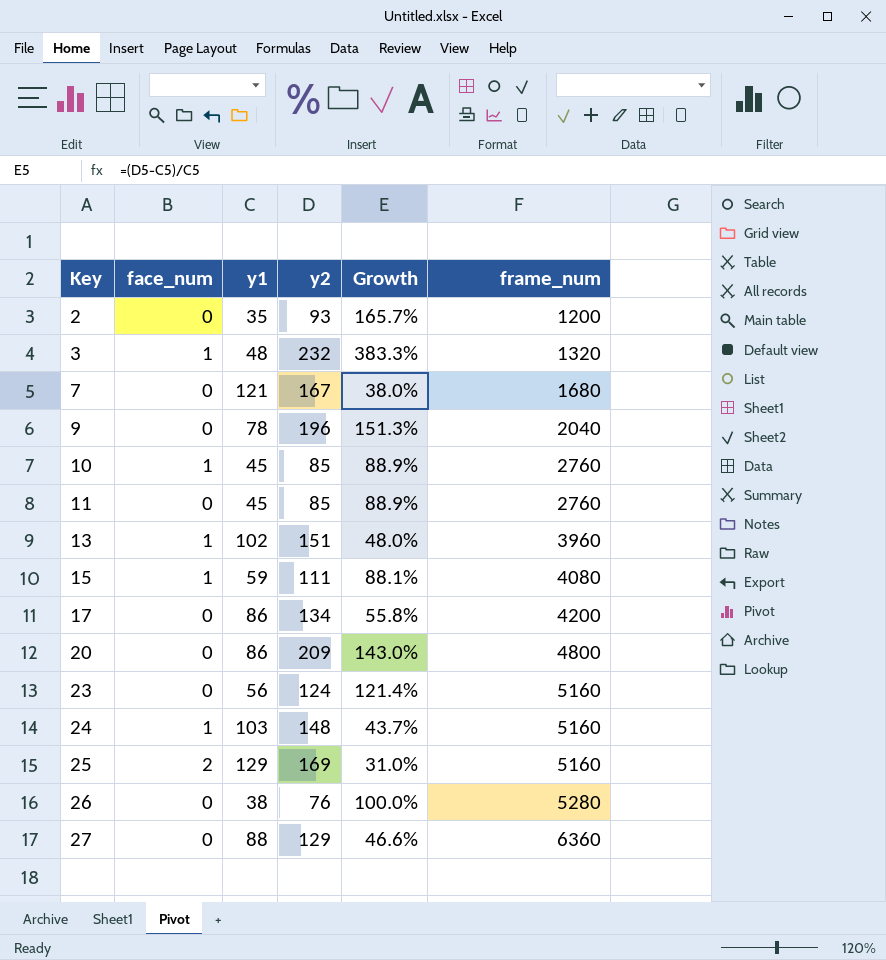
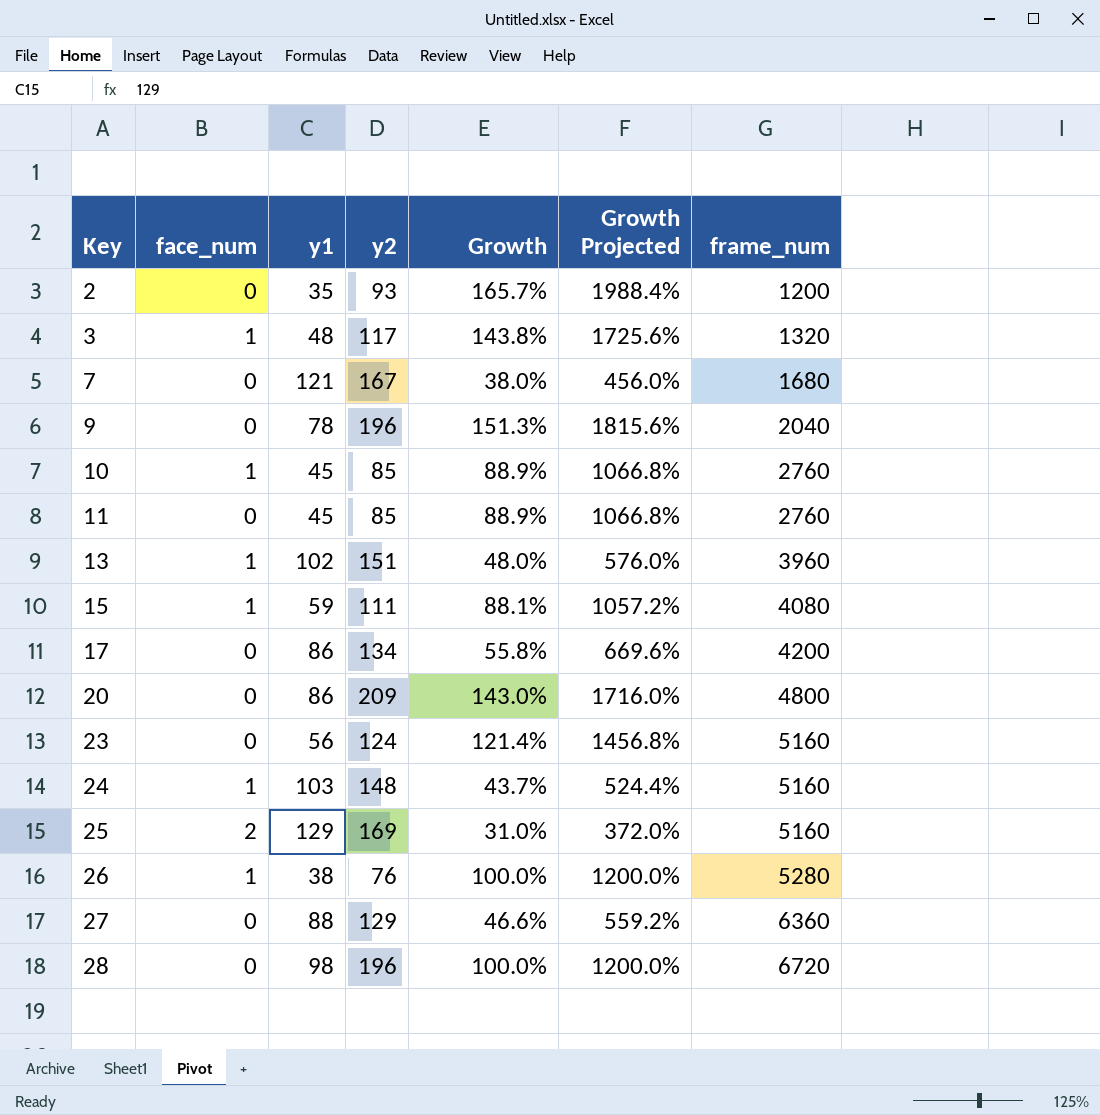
column Growth Projected | formula: none -> [Growth] * 12
3 | y2: 232 -> 117
3 | Growth: 383.3% -> 143.8%
26 | face_num: 0 -> 1
row 28: none -> 0 | 98 | 196 | 100.0% | 1200.0% | 6720

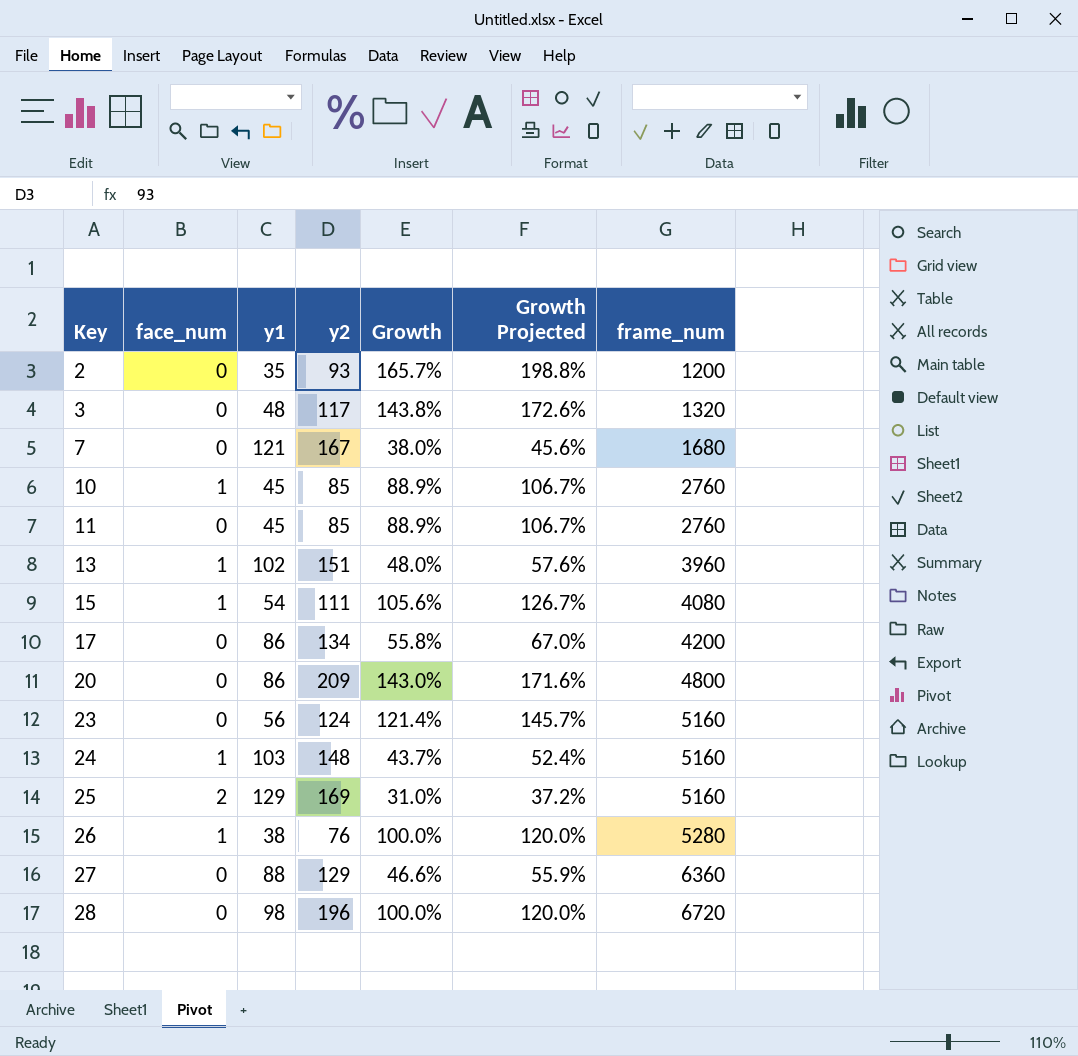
column Growth Projected | formula: [Growth] * 12 -> [Growth] * 1.2
row 9: 0 | 78 | 196 | 151.3% | 1815.6% | 2040 -> none
3 | face_num: 1 -> 0
15 | y1: 59 -> 54
15 | Growth: 88.1% -> 105.6%

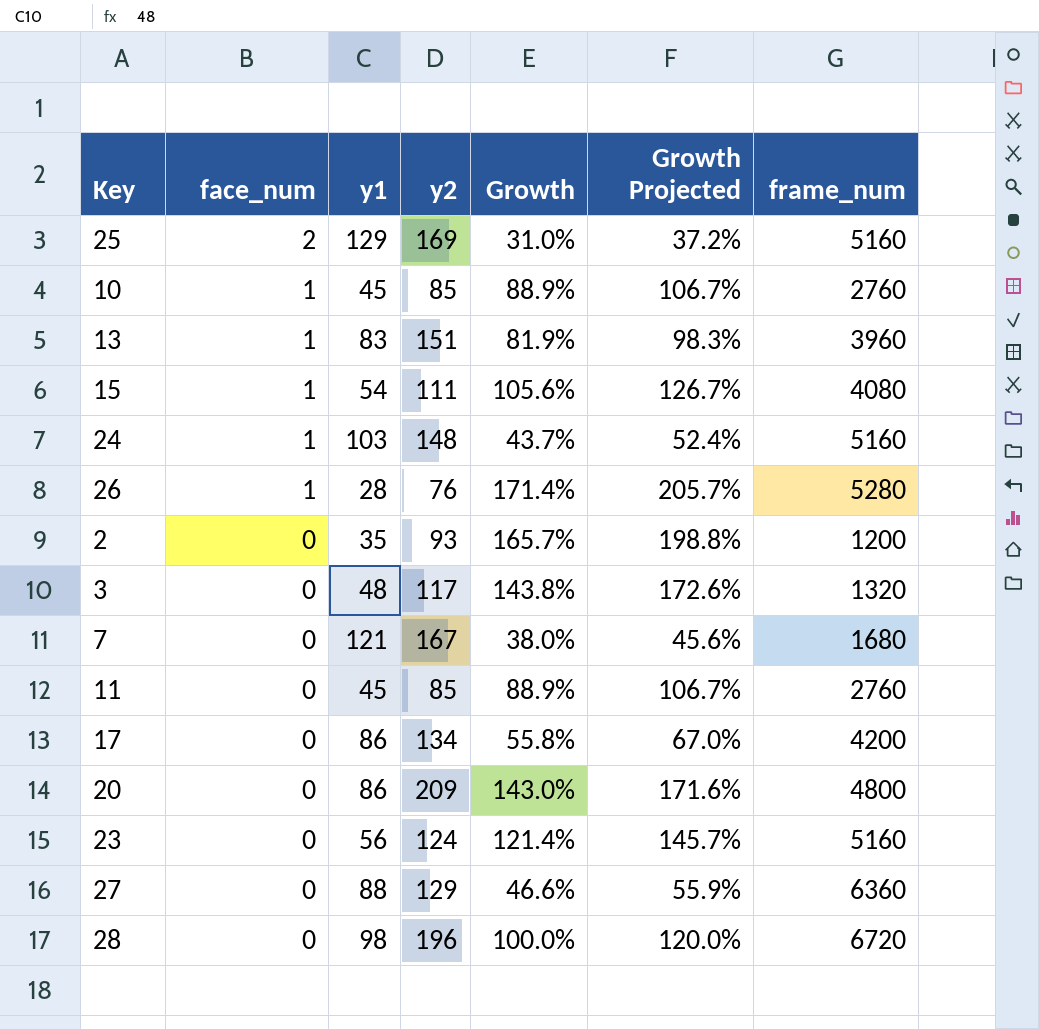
row order: Key ascending -> face_num descending
13 | y1: 102 -> 83
13 | Growth: 48.0% -> 81.9%
13 | Growth Projected: 57.6% -> 98.3%
26 | y1: 38 -> 28
26 | Growth: 100.0% -> 171.4%
26 | Growth Projected: 120.0% -> 205.7%

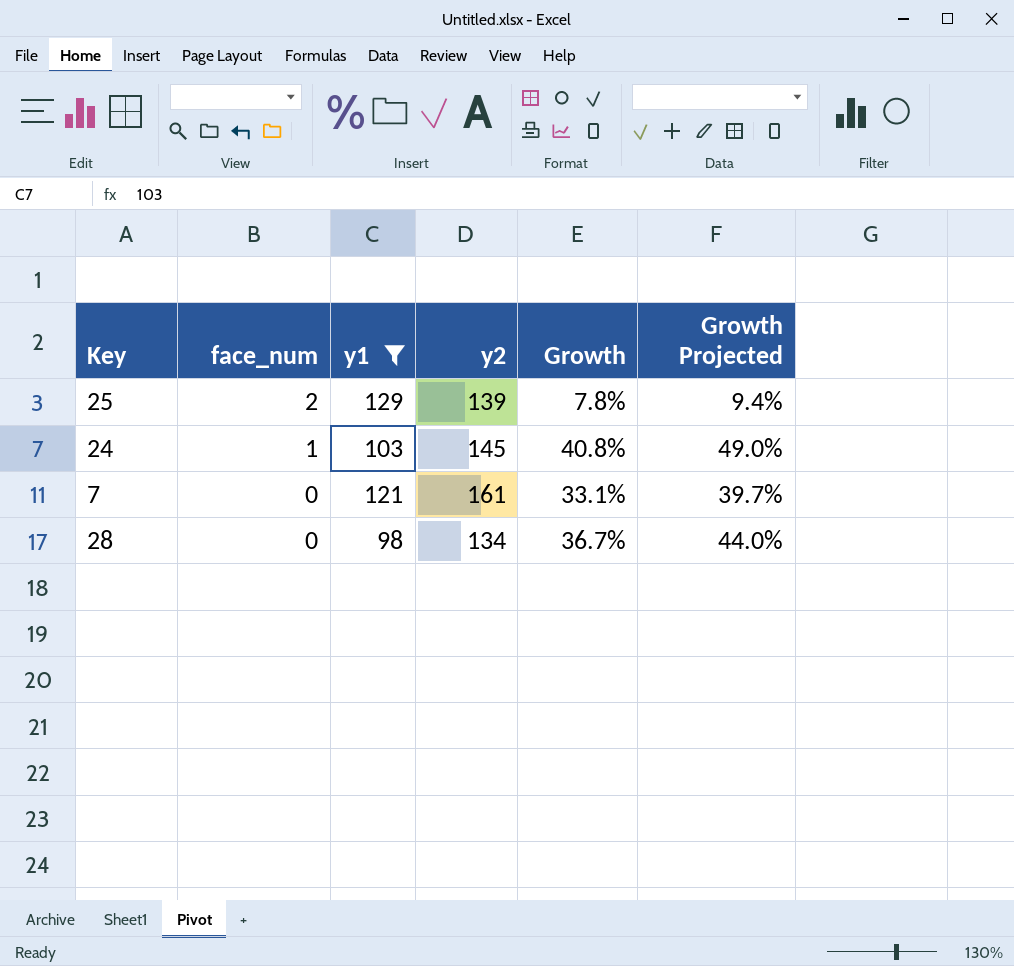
filter: none -> y1 >= 98
column frame_num | position: 7 -> none
25 | y2: 169 -> 139
25 | Growth: 31.0% -> 7.8%
25 | Growth Projected: 37.2% -> 9.4%
24 | y2: 148 -> 145
24 | Growth: 43.7% -> 40.8%
24 | Growth Projected: 52.4% -> 49.0%
7 | y2: 167 -> 161
7 | Growth: 38.0% -> 33.1%
7 | Growth Projected: 45.6% -> 39.7%
28 | y2: 196 -> 134
28 | Growth: 100.0% -> 36.7%
28 | Growth Projected: 120.0% -> 44.0%

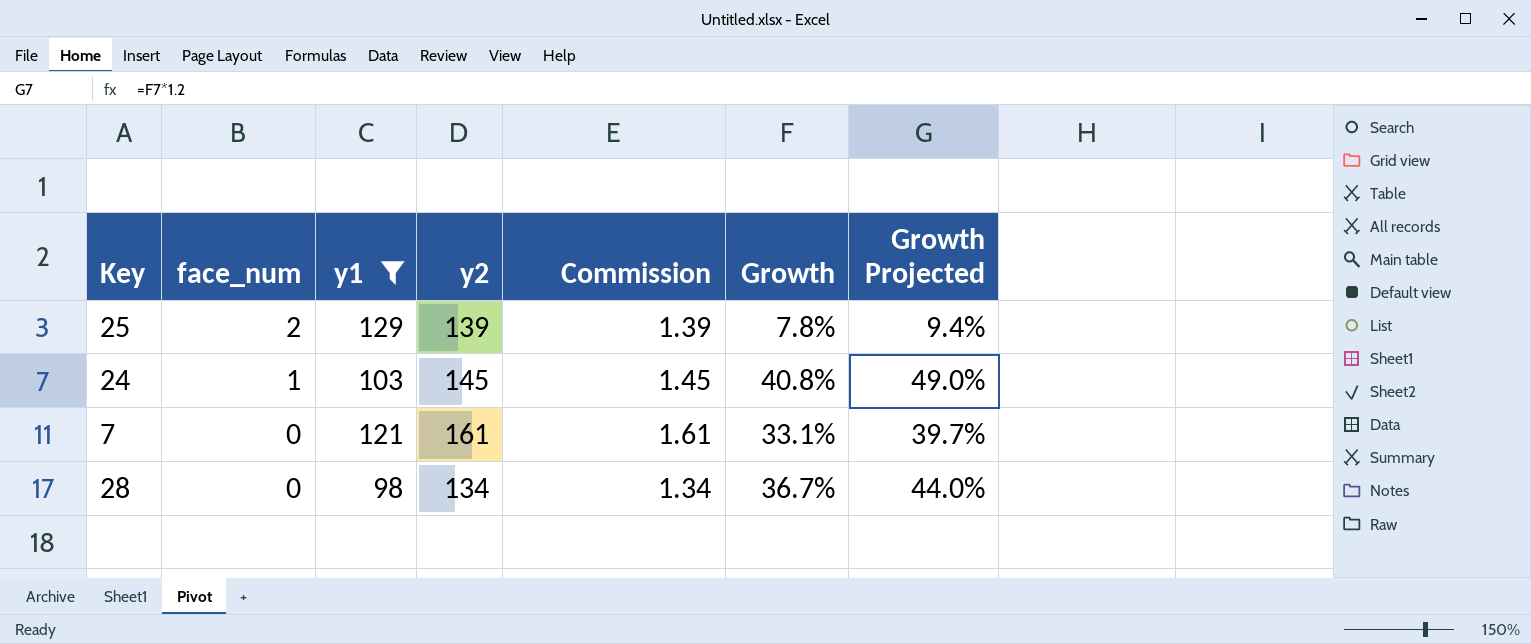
column Commission | formula: none -> [y2] * 0.01

